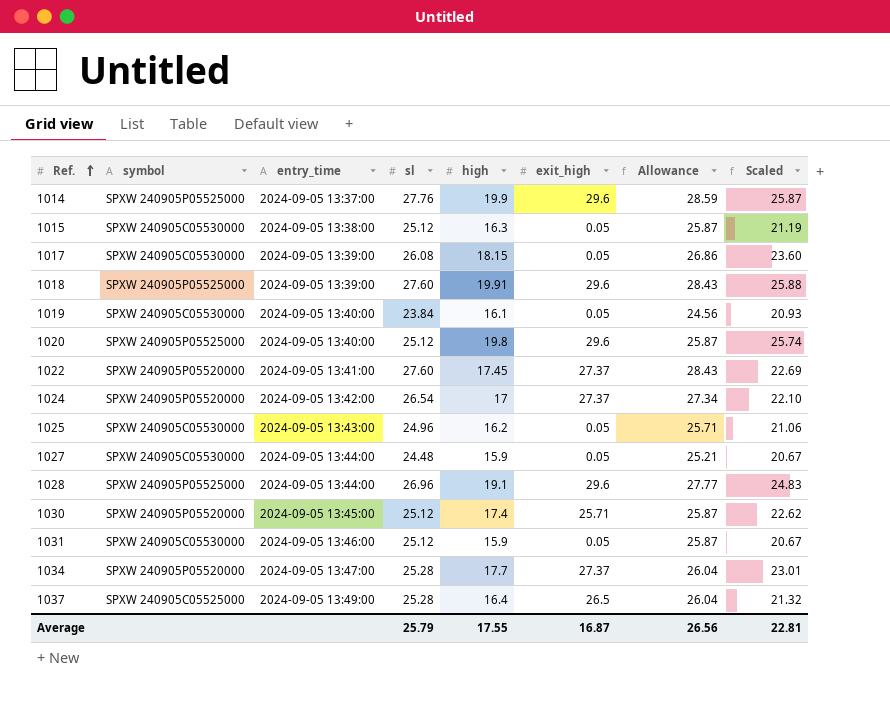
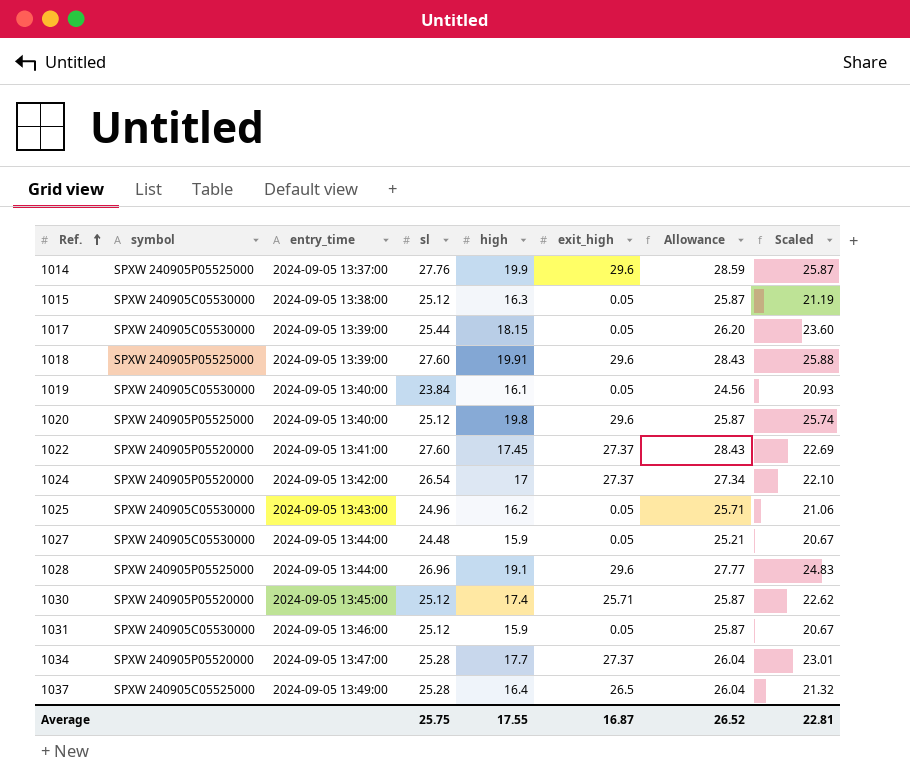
1017 | sl: 26.08 -> 25.44
1017 | Allowance: 26.86 -> 26.20
Average | sl: 25.79 -> 25.75
Average | Allowance: 26.56 -> 26.52

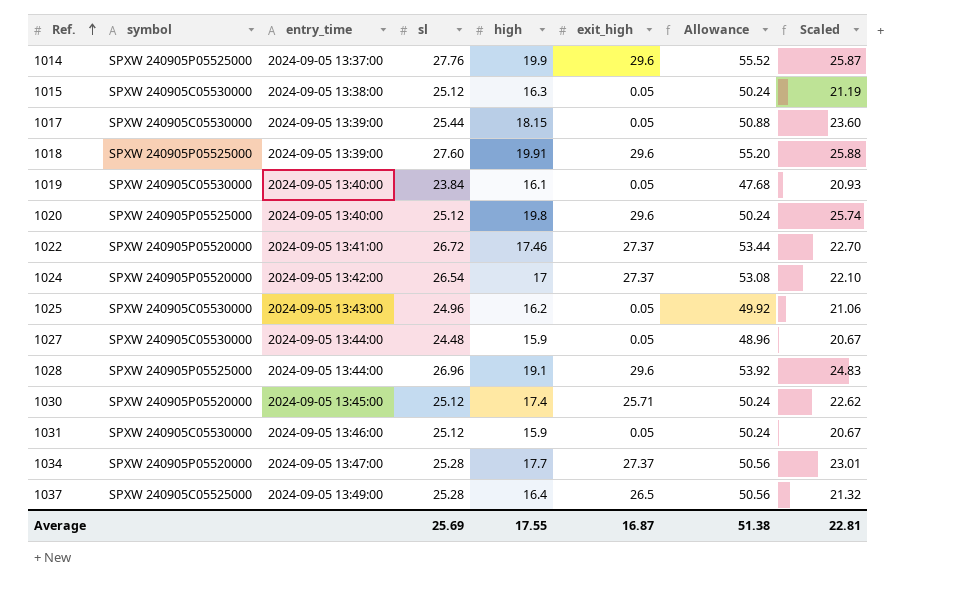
column Allowance | formula: [sl] * 1.03 -> [sl] * 2
1022 | sl: 27.60 -> 26.72
1022 | high: 17.45 -> 17.46
1022 | Scaled: 22.69 -> 22.70
Average | sl: 25.75 -> 25.69
Average | Allowance: 26.52 -> 51.38

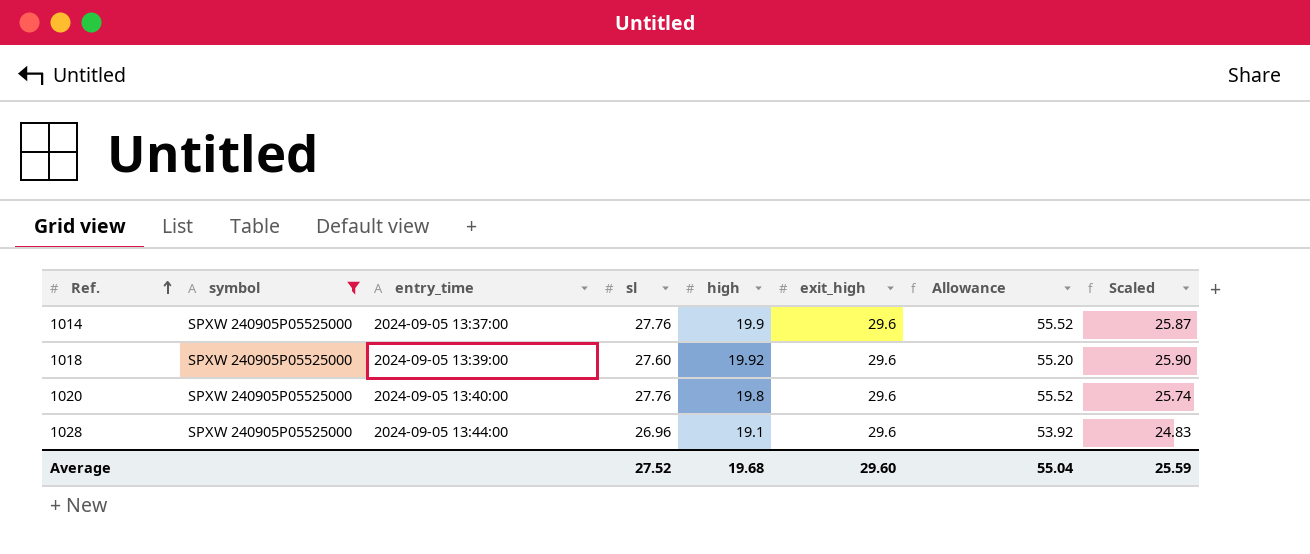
filter: none -> symbol = SPXW 240905P05525000
1018 | high: 19.91 -> 19.92
1018 | Scaled: 25.88 -> 25.90
1020 | sl: 25.12 -> 27.76
1020 | Allowance: 50.24 -> 55.52
Average | sl: 25.69 -> 27.52
Average | high: 17.55 -> 19.68
Average | exit_high: 16.87 -> 29.60
Average | Allowance: 51.38 -> 55.04
Average | Scaled: 22.81 -> 25.59

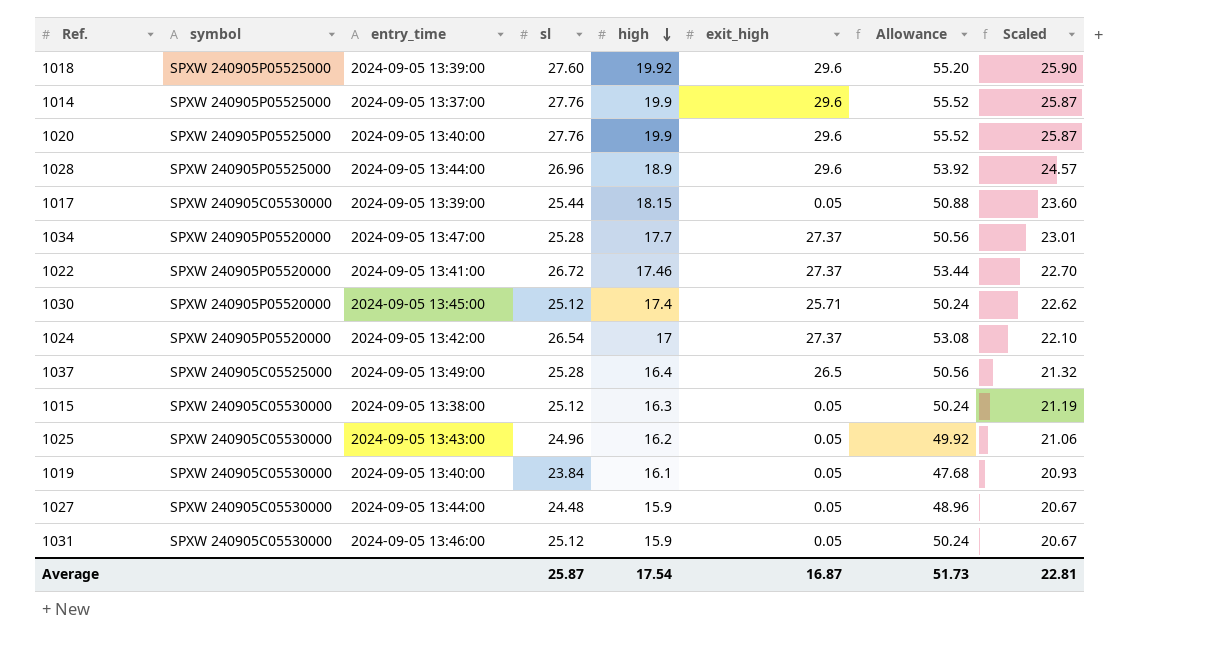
filter: symbol = SPXW 240905P05525000 -> none
row order: Ref. ascending -> high descending
1020 | high: 19.8 -> 19.9
1020 | Scaled: 25.74 -> 25.87
1028 | high: 19.1 -> 18.9
1028 | Scaled: 24.83 -> 24.57
Average | sl: 27.52 -> 25.87
Average | high: 19.68 -> 17.54
Average | exit_high: 29.60 -> 16.87
Average | Allowance: 55.04 -> 51.73
Average | Scaled: 25.59 -> 22.81

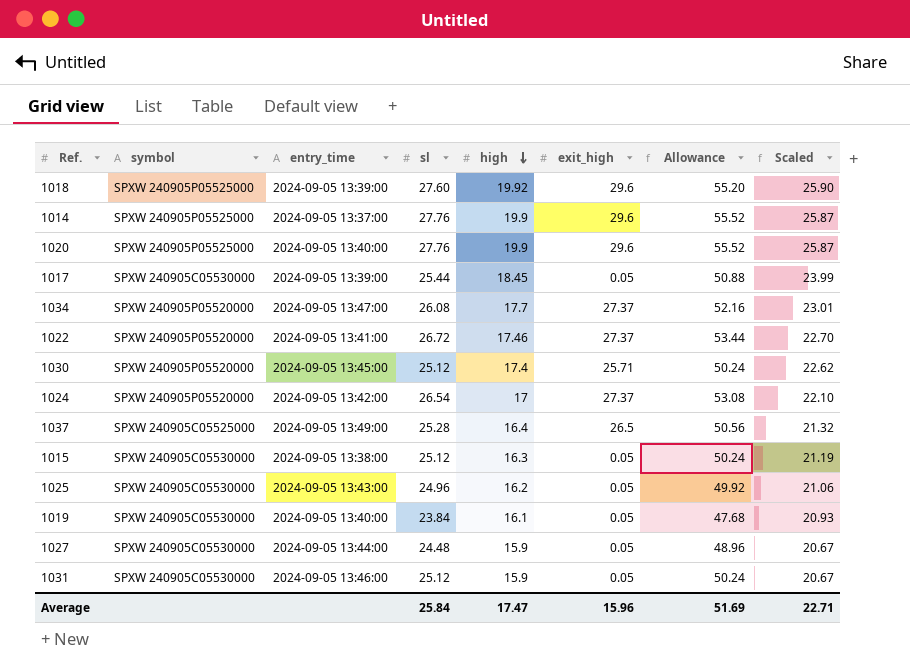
row 1028: SPXW 240905P05525000 | 2024-09-05 13:44:00 | 26.96 | 18.9 | 29.6 | 53.92 | 24.57 -> none
1017 | high: 18.15 -> 18.45
1017 | Scaled: 23.60 -> 23.99
1034 | sl: 25.28 -> 26.08
1034 | Allowance: 50.56 -> 52.16
Average | sl: 25.87 -> 25.84
Average | high: 17.54 -> 17.47
Average | exit_high: 16.87 -> 15.96
Average | Allowance: 51.73 -> 51.69
Average | Scaled: 22.81 -> 22.71

